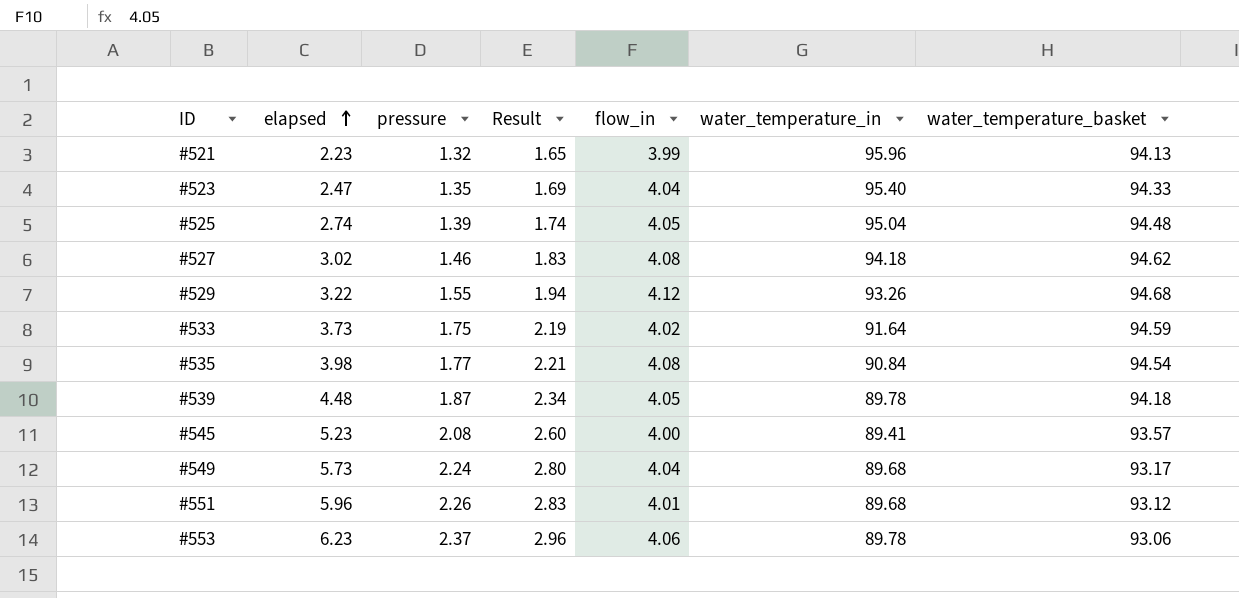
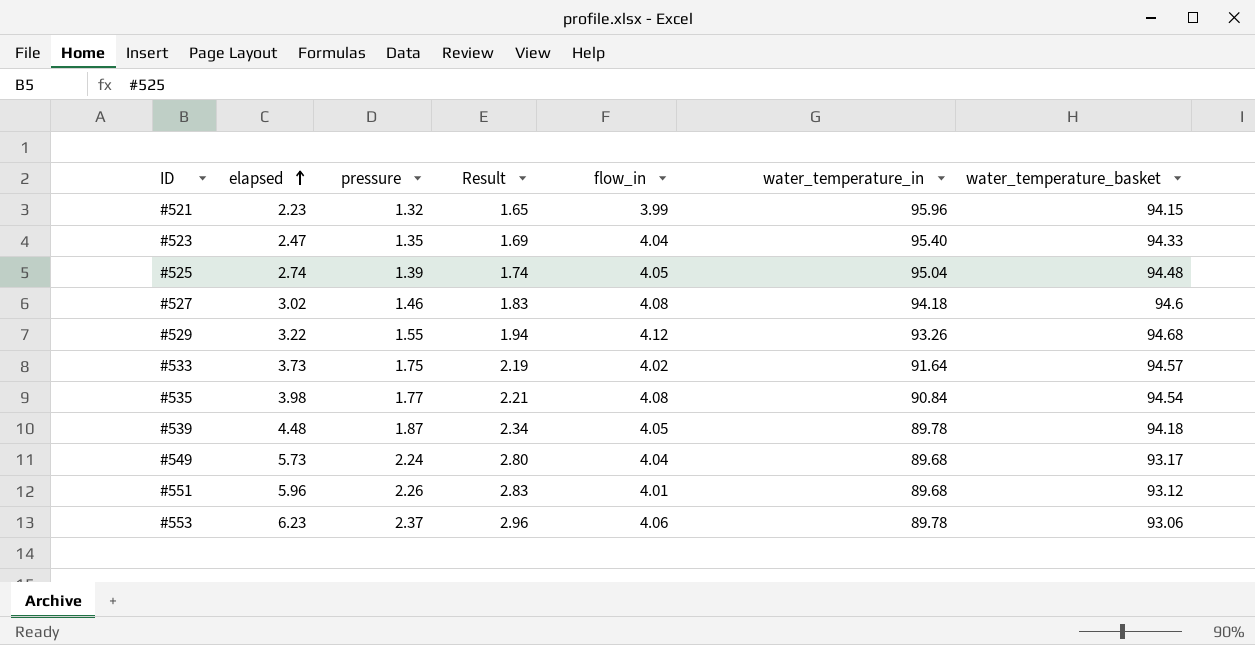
row #545: 5.23 | 2.08 | 2.60 | 4.00 | 89.41 | 93.57 -> none
#521 | water_temperature_basket: 94.13 -> 94.15
#527 | water_temperature_basket: 94.62 -> 94.6
#533 | water_temperature_basket: 94.59 -> 94.57

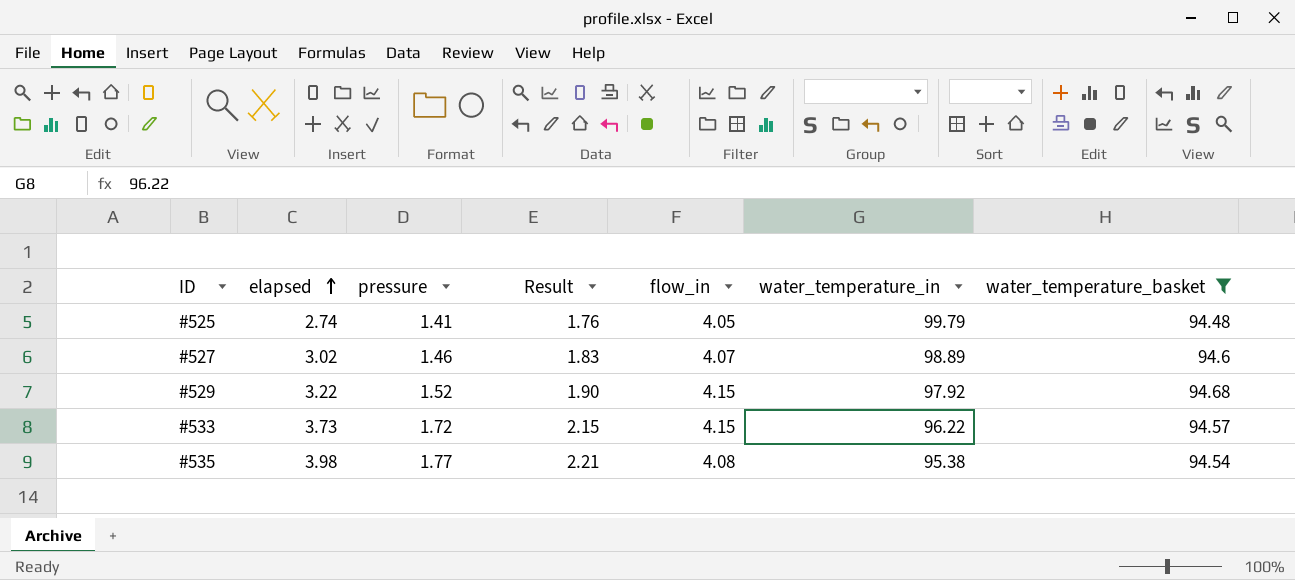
filter: none -> water_temperature_basket >= 94.48
#525 | pressure: 1.39 -> 1.41
#525 | Result: 1.74 -> 1.76
#525 | water_temperature_in: 95.04 -> 99.79
#527 | flow_in: 4.08 -> 4.07
#527 | water_temperature_in: 94.18 -> 98.89
#529 | pressure: 1.55 -> 1.52
#529 | Result: 1.94 -> 1.90
#529 | flow_in: 4.12 -> 4.15
#529 | water_temperature_in: 93.26 -> 97.92
#533 | pressure: 1.75 -> 1.72
#533 | Result: 2.19 -> 2.15
#533 | flow_in: 4.02 -> 4.15
#533 | water_temperature_in: 91.64 -> 96.22
#535 | water_temperature_in: 90.84 -> 95.38

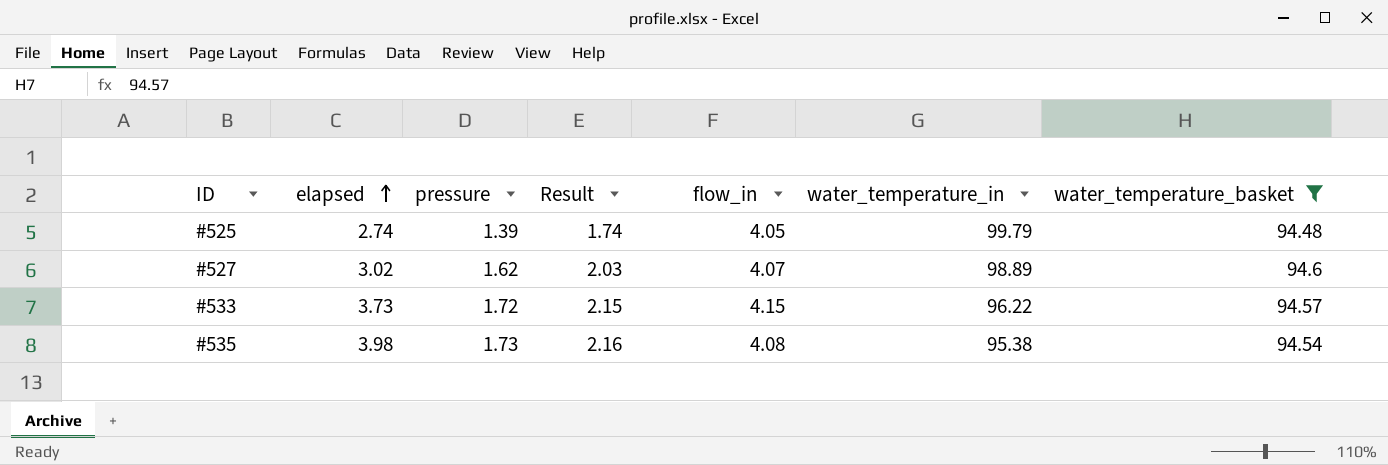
row #529: 3.22 | 1.52 | 1.90 | 4.15 | 97.92 | 94.68 -> none
#525 | pressure: 1.41 -> 1.39
#525 | Result: 1.76 -> 1.74
#527 | pressure: 1.46 -> 1.62
#527 | Result: 1.83 -> 2.03
#535 | pressure: 1.77 -> 1.73
#535 | Result: 2.21 -> 2.16

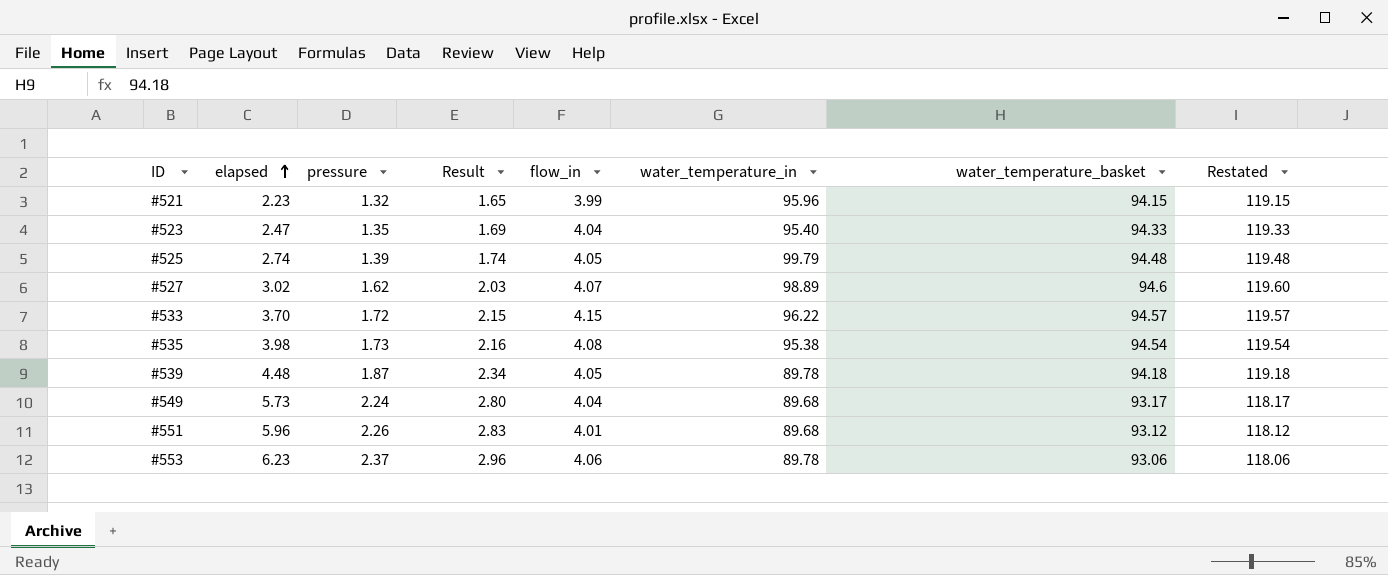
filter: water_temperature_basket >= 94.48 -> none
column Restated | formula: none -> [water_temperature_basket] + 25
#533 | elapsed: 3.73 -> 3.70

